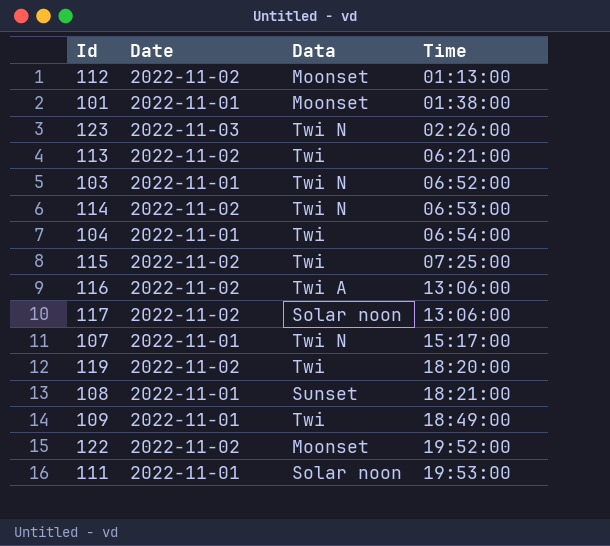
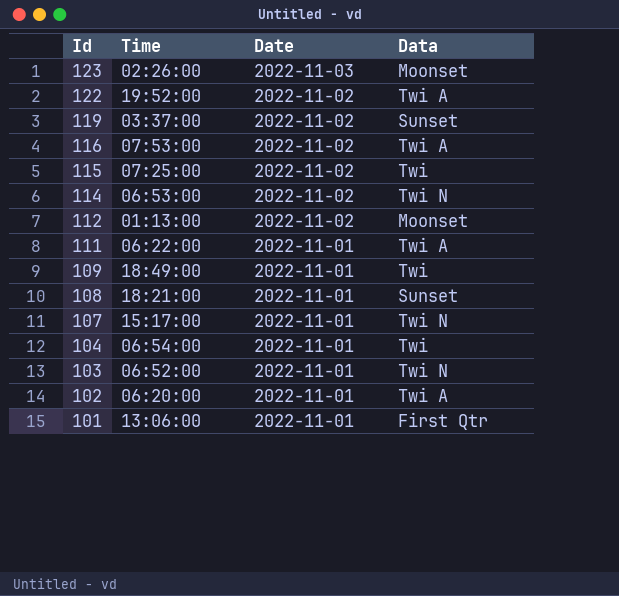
row order: Time ascending -> Id descending
column Time | position: 4 -> 2
row 113: 2022-11-02 | Twi | 06:21:00 -> none
row 117: 2022-11-02 | Solar noon | 13:06:00 -> none
123 | Data: Twi N -> Moonset
122 | Data: Moonset -> Twi A
119 | Time: 18:20:00 -> 03:37:00
119 | Data: Twi -> Sunset
116 | Time: 13:06:00 -> 07:53:00
111 | Time: 19:53:00 -> 06:22:00
111 | Data: Solar noon -> Twi A
row 102: none -> 06:20:00 | 2022-11-01 | Twi A
101 | Time: 01:38:00 -> 13:06:00
101 | Data: Moonset -> First Qtr

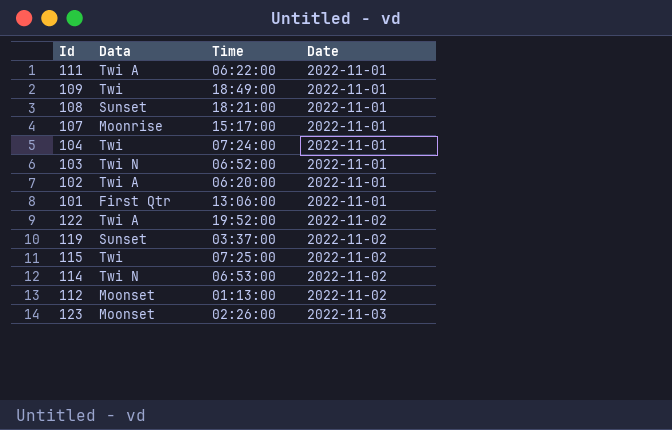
row order: Id descending -> Date ascending
column Data | position: 4 -> 2
row 116: 07:53:00 | 2022-11-02 | Twi A -> none
107 | Data: Twi N -> Moonrise
104 | Time: 06:54:00 -> 07:24:00

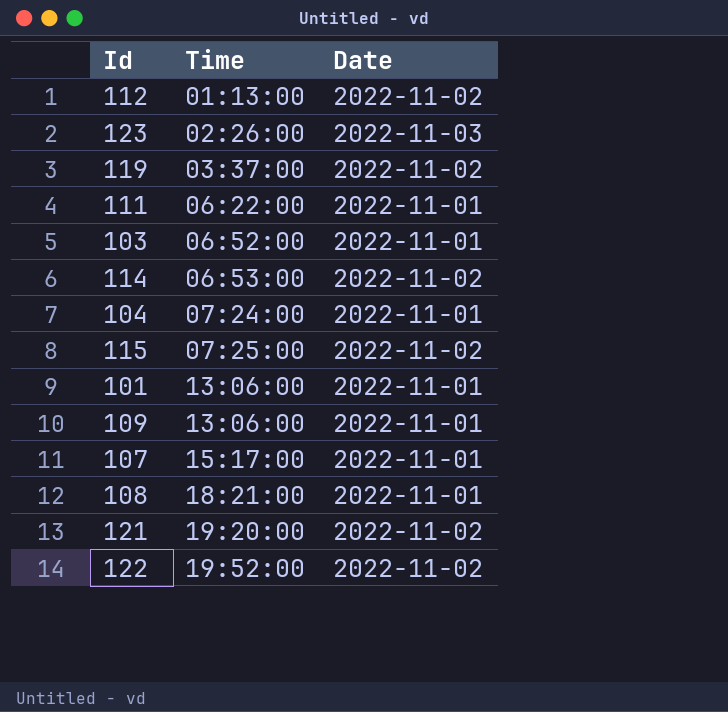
row order: Date ascending -> Time ascending
column Data | position: 2 -> none
row 102: Twi A | 06:20:00 | 2022-11-01 -> none
109 | Time: 18:49:00 -> 13:06:00
row 121: none -> 19:20:00 | 2022-11-02

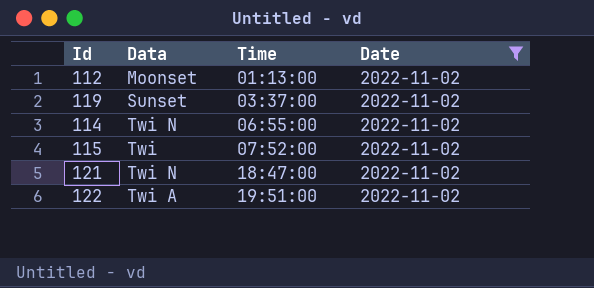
filter: none -> Date = 2022-11-02
column Data | position: none -> 2
114 | Time: 06:53:00 -> 06:55:00
115 | Time: 07:25:00 -> 07:52:00
121 | Time: 19:20:00 -> 18:47:00
122 | Time: 19:52:00 -> 19:51:00

